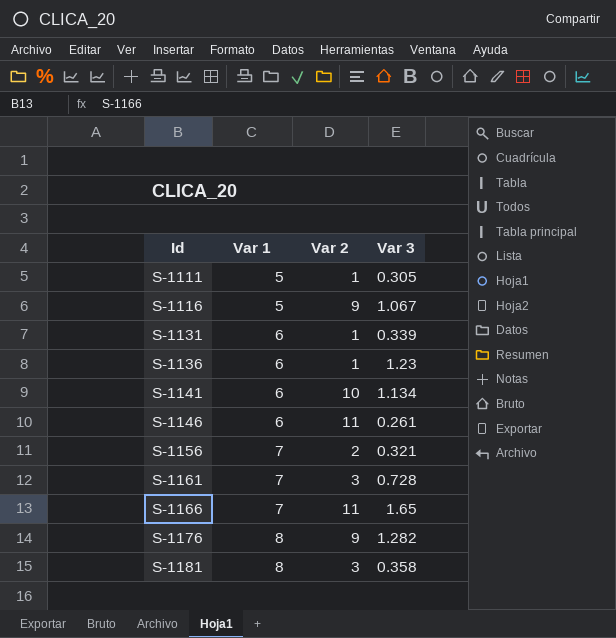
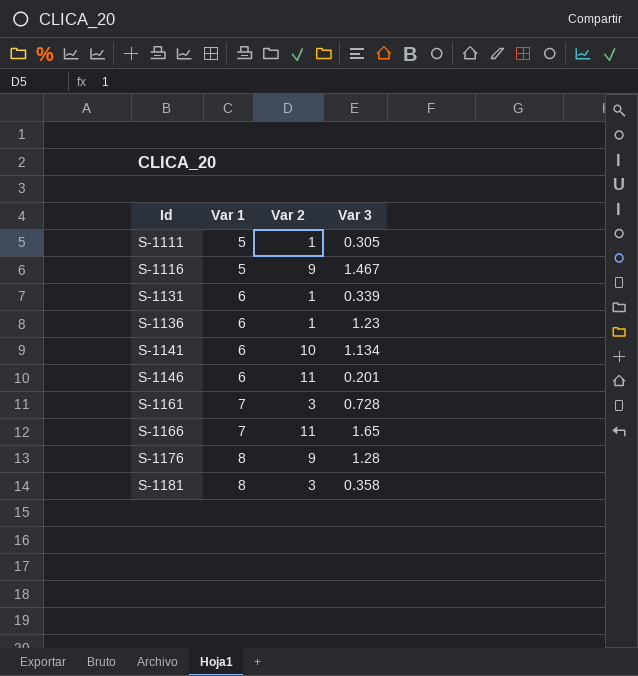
row S-1156: 7 | 2 | 0.321 -> none
S-1116 | Var 3: 1.067 -> 1.467
S-1146 | Var 3: 0.261 -> 0.201
S-1176 | Var 3: 1.282 -> 1.28

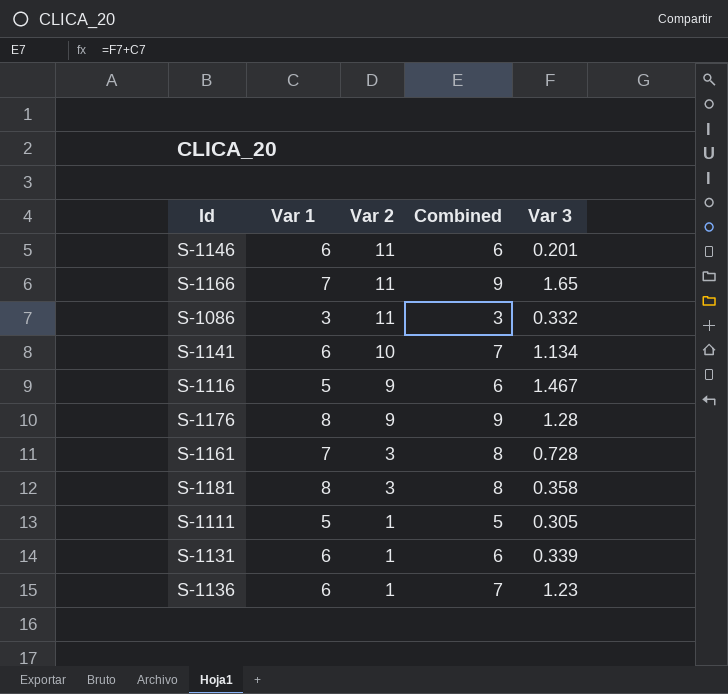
row order: Id ascending -> Var 2 descending
column Combined | formula: none -> [Var 1] + [Var 3]
row S-1086: none -> 3 | 11 | 3 | 0.332

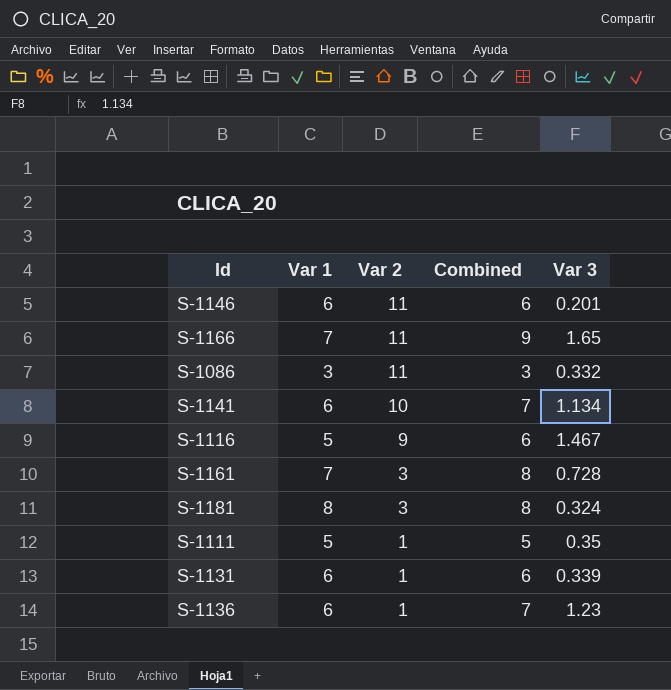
row S-1176: 8 | 9 | 9 | 1.28 -> none
S-1181 | Var 3: 0.358 -> 0.324
S-1111 | Var 3: 0.305 -> 0.35

